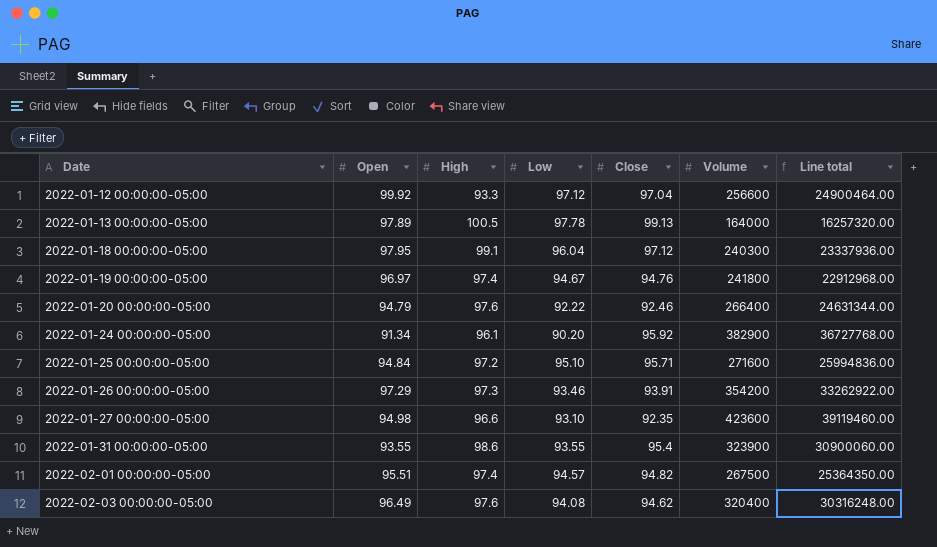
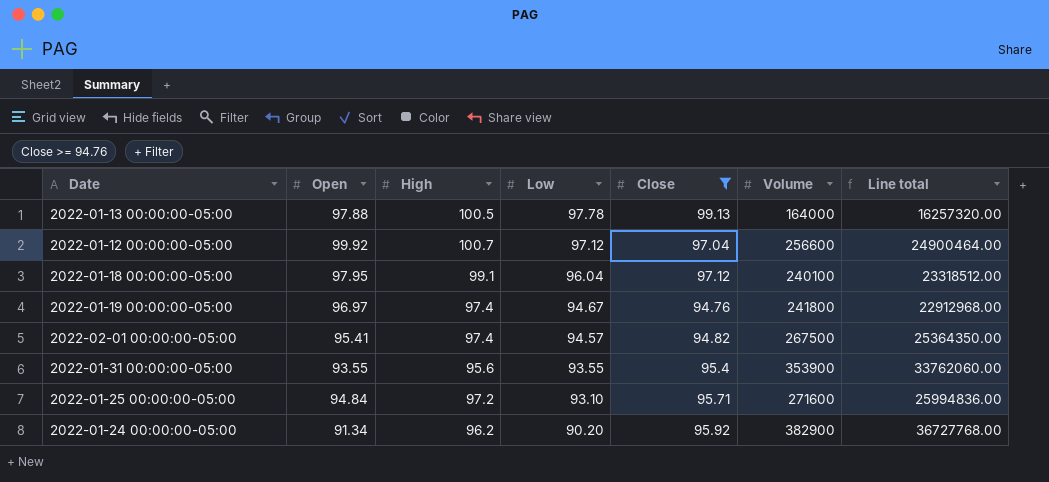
filter: none -> Close >= 94.76
row order: Date ascending -> Low descending
2022-01-13 00:00:00-05:00 | Open: 97.89 -> 97.88
2022-01-12 00:00:00-05:00 | High: 93.3 -> 100.7
2022-01-18 00:00:00-05:00 | Volume: 240300 -> 240100
2022-01-18 00:00:00-05:00 | Line total: 23337936.00 -> 23318512.00
2022-02-01 00:00:00-05:00 | Open: 95.51 -> 95.41
2022-01-31 00:00:00-05:00 | High: 98.6 -> 95.6
2022-01-31 00:00:00-05:00 | Volume: 323900 -> 353900
2022-01-31 00:00:00-05:00 | Line total: 30900060.00 -> 33762060.00
2022-01-25 00:00:00-05:00 | Low: 95.10 -> 93.10
2022-01-24 00:00:00-05:00 | High: 96.1 -> 96.2

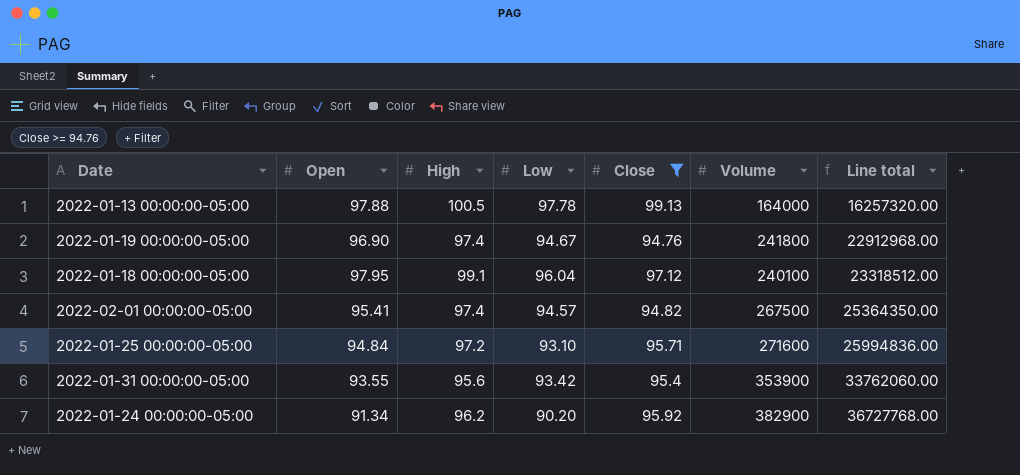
row order: Low descending -> Line total ascending
row 2022-01-12 00:00:00-05:00: 99.92 | 100.7 | 97.12 | 97.04 | 256600 | 24900464.00 -> none
2022-01-19 00:00:00-05:00 | Open: 96.97 -> 96.90
2022-01-31 00:00:00-05:00 | Low: 93.55 -> 93.42

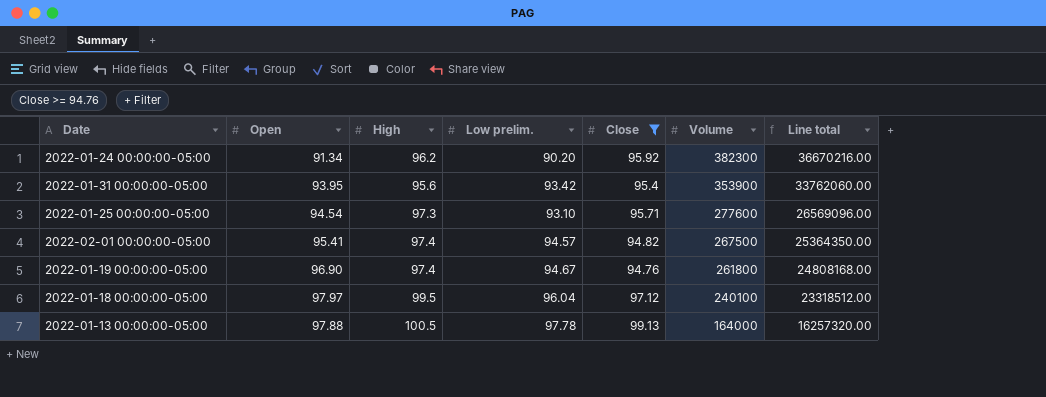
row order: Line total ascending -> Volume descending
column name: Low -> Low prelim.
2022-01-24 00:00:00-05:00 | Volume: 382900 -> 382300
2022-01-24 00:00:00-05:00 | Line total: 36727768.00 -> 36670216.00
2022-01-31 00:00:00-05:00 | Open: 93.55 -> 93.95
2022-01-25 00:00:00-05:00 | Open: 94.84 -> 94.54
2022-01-25 00:00:00-05:00 | High: 97.2 -> 97.3
2022-01-25 00:00:00-05:00 | Volume: 271600 -> 277600
2022-01-25 00:00:00-05:00 | Line total: 25994836.00 -> 26569096.00
2022-01-19 00:00:00-05:00 | Volume: 241800 -> 261800
2022-01-19 00:00:00-05:00 | Line total: 22912968.00 -> 24808168.00
2022-01-18 00:00:00-05:00 | Open: 97.95 -> 97.97
2022-01-18 00:00:00-05:00 | High: 99.1 -> 99.5

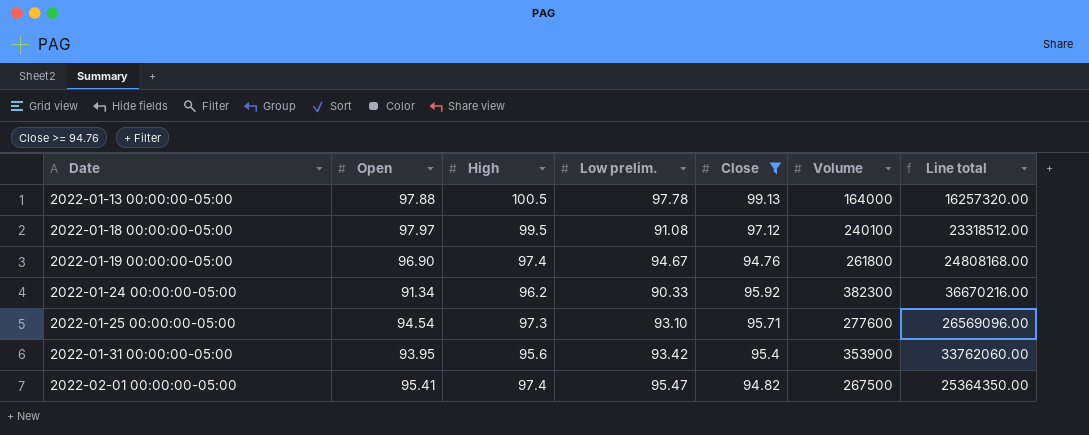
row order: Volume descending -> Date ascending
2022-01-18 00:00:00-05:00 | Low prelim.: 96.04 -> 91.08
2022-01-24 00:00:00-05:00 | Low prelim.: 90.20 -> 90.33
2022-02-01 00:00:00-05:00 | Low prelim.: 94.57 -> 95.47

